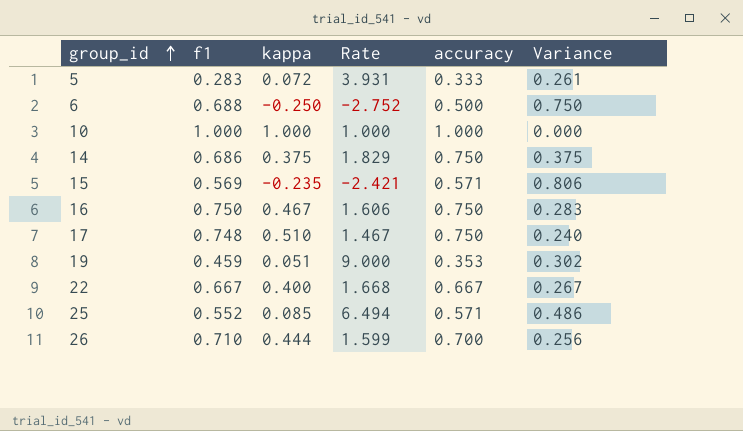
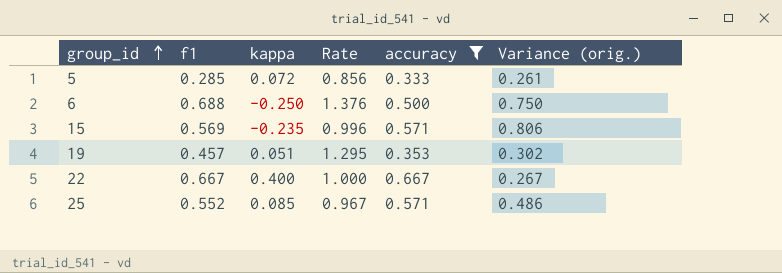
filter: none -> accuracy <= 0.667
column Rate | formula: [f1] / [kappa] -> [f1] / [accuracy]
column name: Variance -> Variance (orig.)
5 | f1: 0.283 -> 0.285
19 | f1: 0.459 -> 0.457

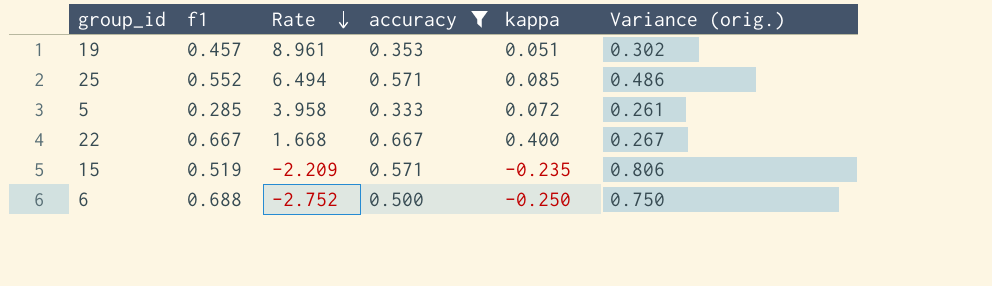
row order: group_id ascending -> Rate descending
column Rate | formula: [f1] / [accuracy] -> [f1] / [kappa]
column kappa | position: 3 -> 5
15 | f1: 0.569 -> 0.519

